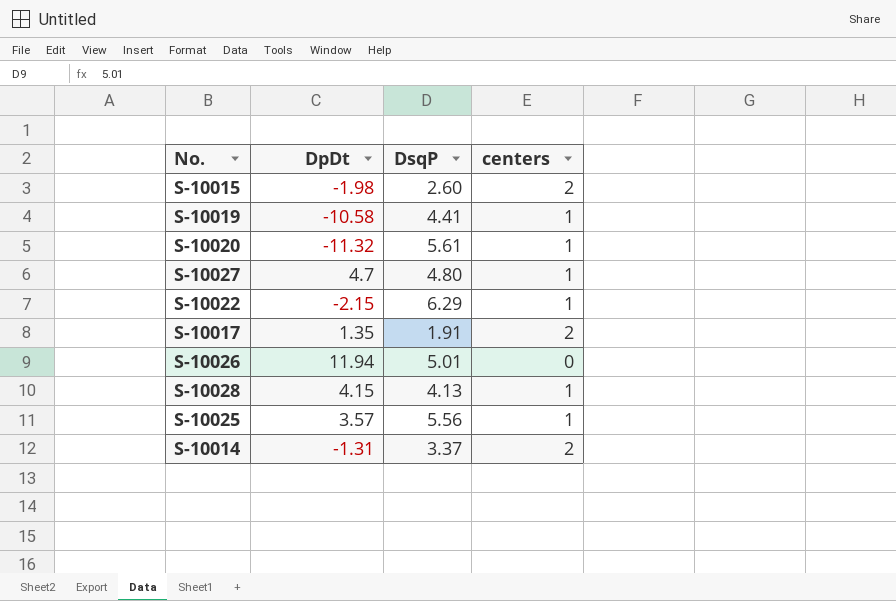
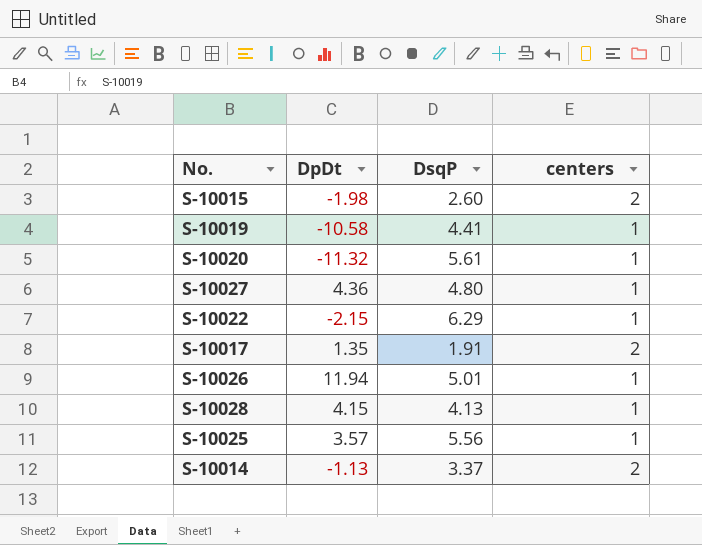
S-10027 | DpDt: 4.7 -> 4.36
S-10026 | centers: 0 -> 1
S-10014 | DpDt: -1.31 -> -1.13

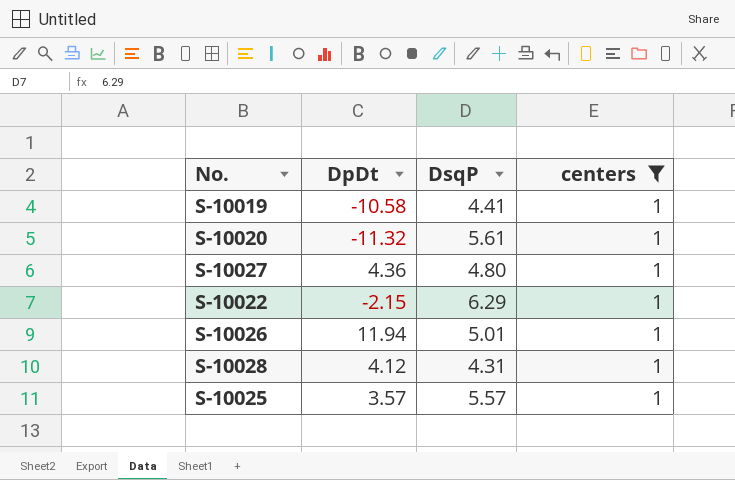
filter: none -> centers = 1
S-10028 | DpDt: 4.15 -> 4.12
S-10028 | DsqP: 4.13 -> 4.31
S-10025 | DsqP: 5.56 -> 5.57

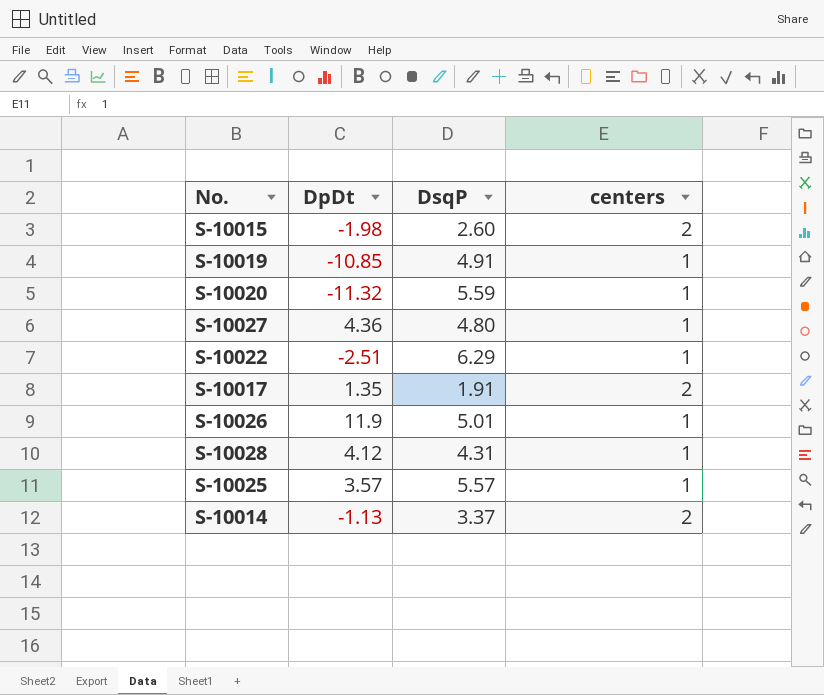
filter: centers = 1 -> none
S-10019 | DpDt: -10.58 -> -10.85
S-10019 | DsqP: 4.41 -> 4.91
S-10020 | DsqP: 5.61 -> 5.59
S-10022 | DpDt: -2.15 -> -2.51
S-10026 | DpDt: 11.94 -> 11.9

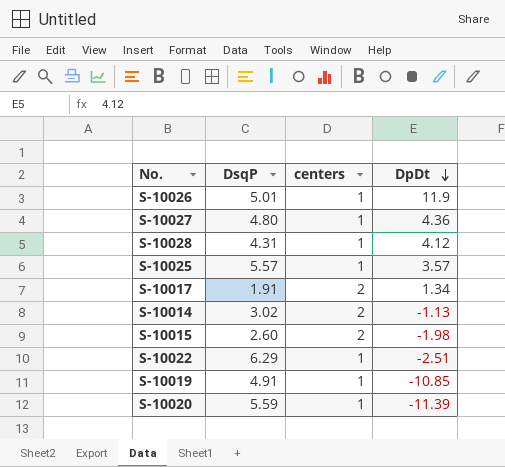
row order: none -> DpDt descending
column DpDt | position: 2 -> 4
S-10017 | DpDt: 1.35 -> 1.34
S-10014 | DsqP: 3.37 -> 3.02
S-10020 | DpDt: -11.32 -> -11.39

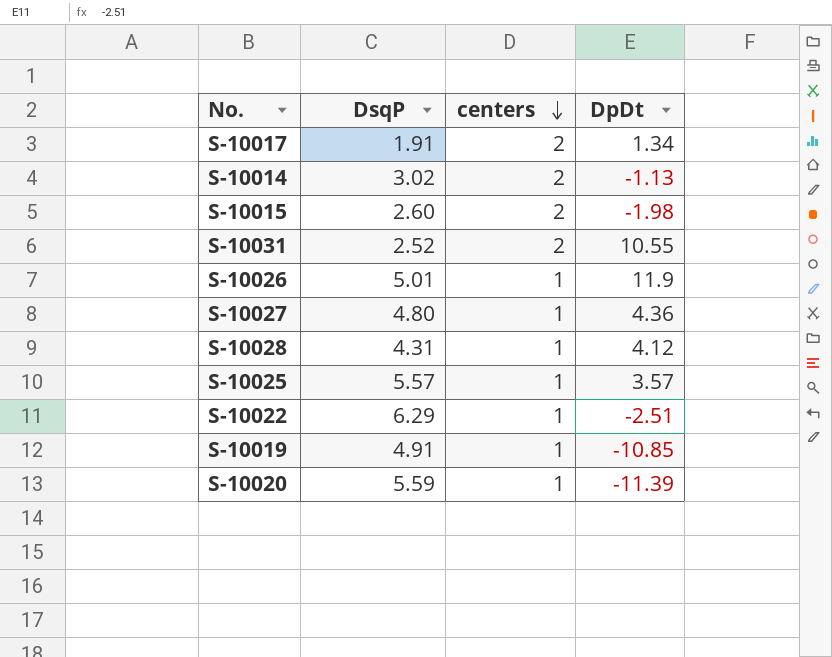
row order: DpDt descending -> centers descending
row S-10031: none -> 2.52 | 2 | 10.55

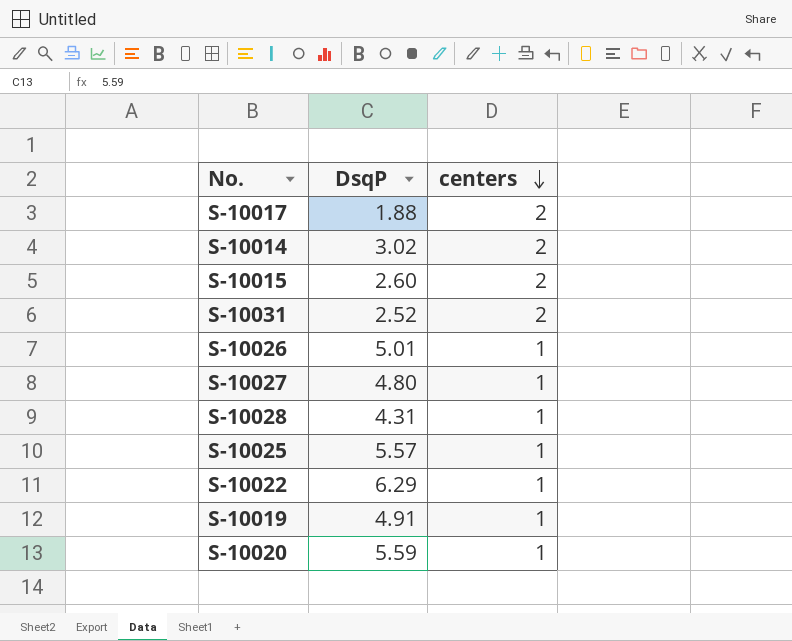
column DpDt | position: 4 -> none
S-10017 | DsqP: 1.91 -> 1.88

